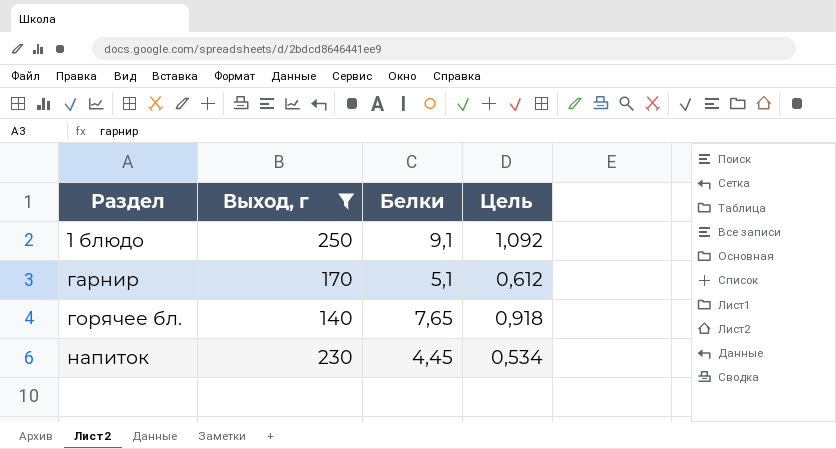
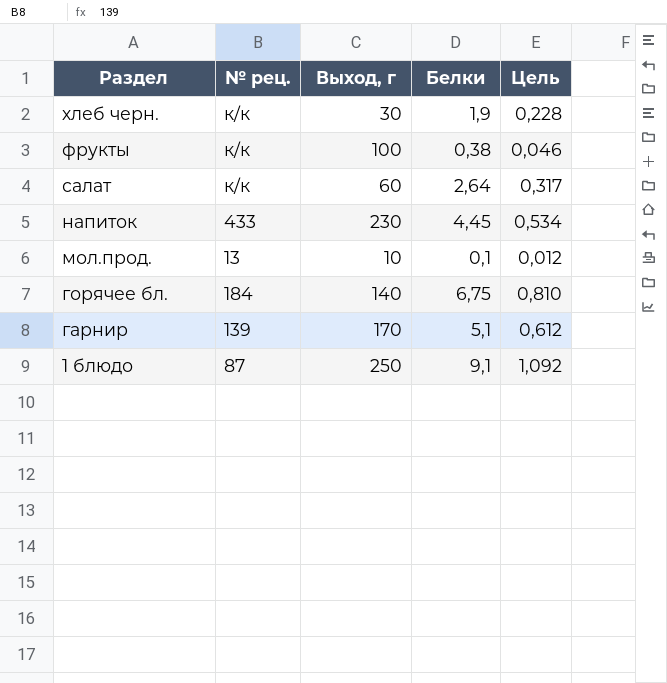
filter: Выход, г >= 140 -> none
row order: Раздел ascending -> Раздел descending
column № рец. | position: none -> 2
горячее бл. | Белки: 7,65 -> 6,75
горячее бл. | Цель: 0,918 -> 0,810

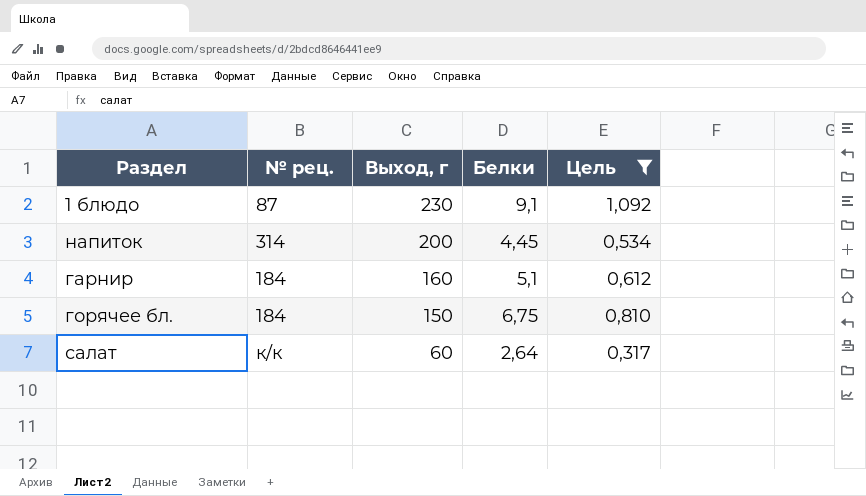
filter: none -> Цель >= 0,317
row order: Раздел descending -> Выход, г descending
1 блюдо | Выход, г: 250 -> 230
напиток | № рец.: 433 -> 314
напиток | Выход, г: 230 -> 200
гарнир | № рец.: 139 -> 184
гарнир | Выход, г: 170 -> 160
горячее бл. | Выход, г: 140 -> 150

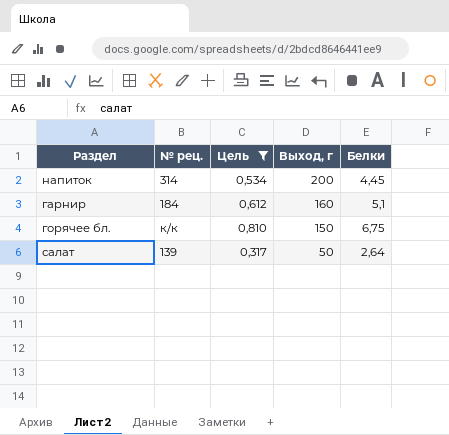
column Цель | position: 5 -> 3
row 1 блюдо: 87 | 230 | 9,1 | 1,092 -> none
горячее бл. | № рец.: 184 -> к/к
салат | № рец.: к/к -> 139
салат | Выход, г: 60 -> 50

